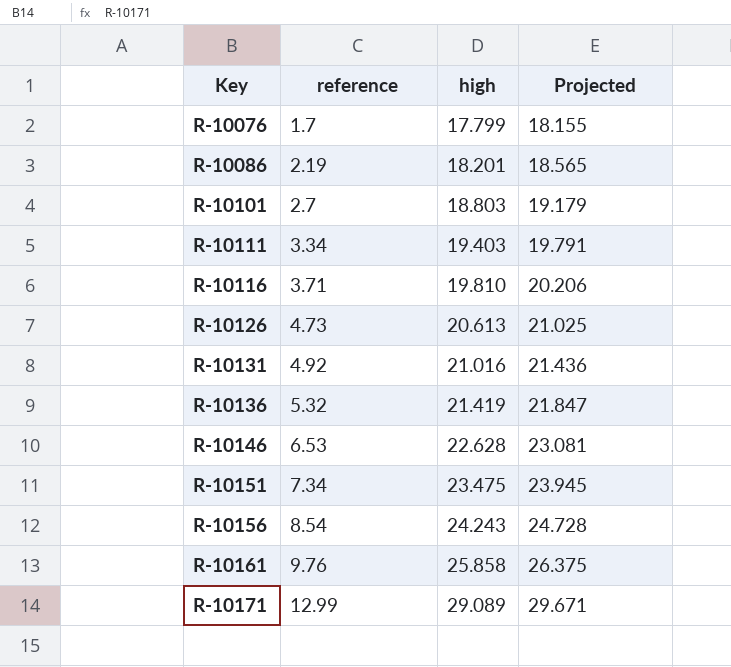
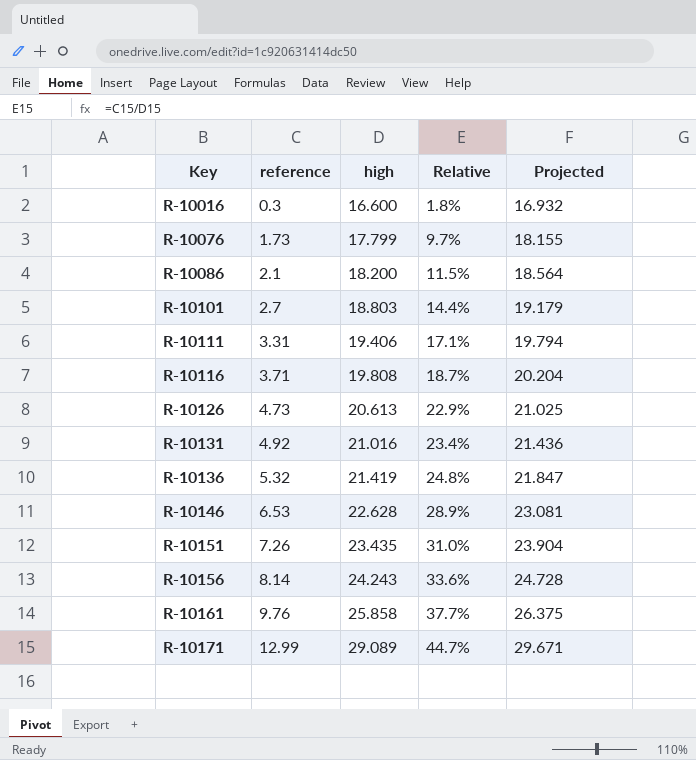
column Relative | formula: none -> [reference] / [high]
row R-10016: none -> 0.3 | 16.600 | 1.8% | 16.932
R-10076 | reference: 1.7 -> 1.73
R-10086 | reference: 2.19 -> 2.1
R-10086 | high: 18.201 -> 18.200
R-10086 | Projected: 18.565 -> 18.564
R-10111 | reference: 3.34 -> 3.31
R-10111 | high: 19.403 -> 19.406
R-10111 | Projected: 19.791 -> 19.794
R-10116 | high: 19.810 -> 19.808
R-10116 | Projected: 20.206 -> 20.204
R-10151 | reference: 7.34 -> 7.26
R-10151 | high: 23.475 -> 23.435
R-10151 | Projected: 23.945 -> 23.904
R-10156 | reference: 8.54 -> 8.14

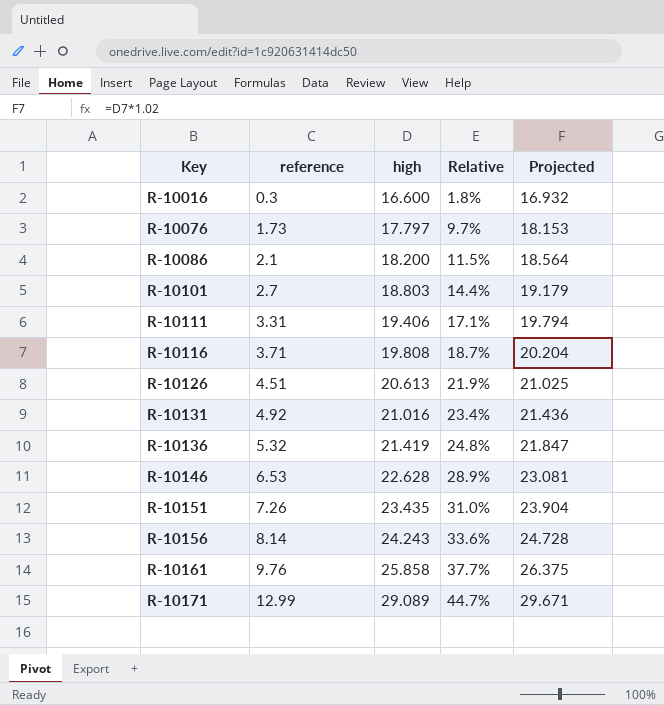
R-10076 | high: 17.799 -> 17.797
R-10076 | Projected: 18.155 -> 18.153
R-10126 | reference: 4.73 -> 4.51
R-10126 | Relative: 22.9% -> 21.9%

